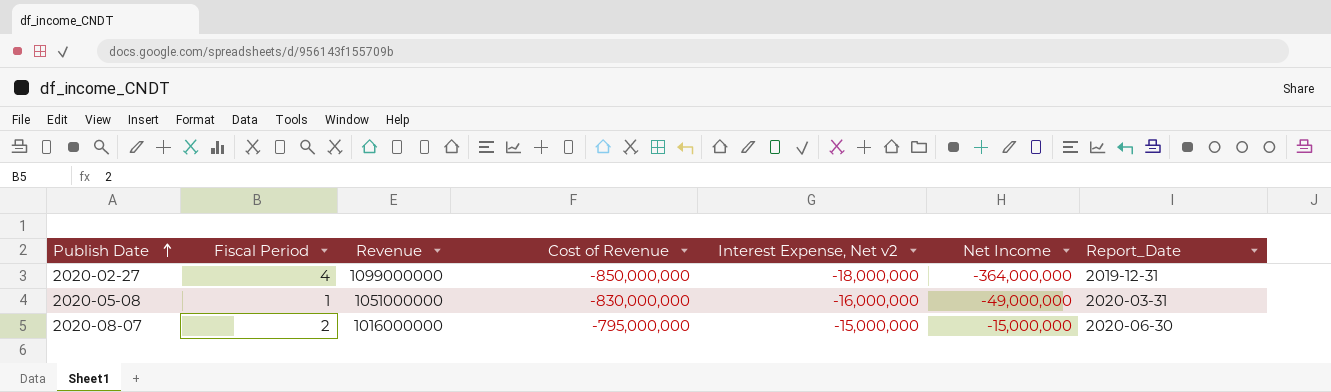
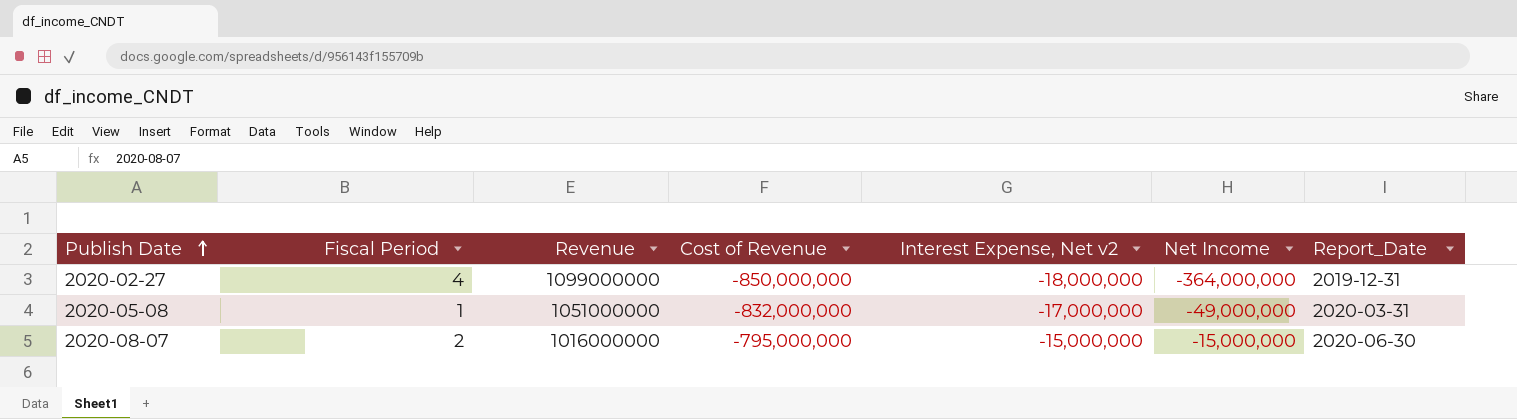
2020-05-08 | Cost of Revenue: -830,000,000 -> -832,000,000
2020-05-08 | Interest Expense, Net v2: -16,000,000 -> -17,000,000

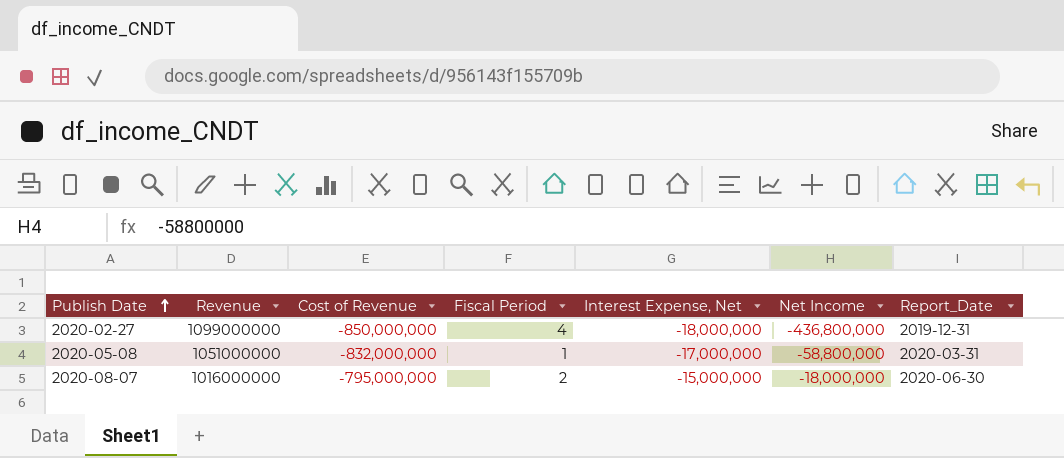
column Fiscal Period | position: 2 -> 4
column name: Interest Expense, Net v2 -> Interest Expense, Net
2020-02-27 | Net Income: -364,000,000 -> -436,800,000
2020-05-08 | Net Income: -49,000,000 -> -58,800,000
2020-08-07 | Net Income: -15,000,000 -> -18,000,000

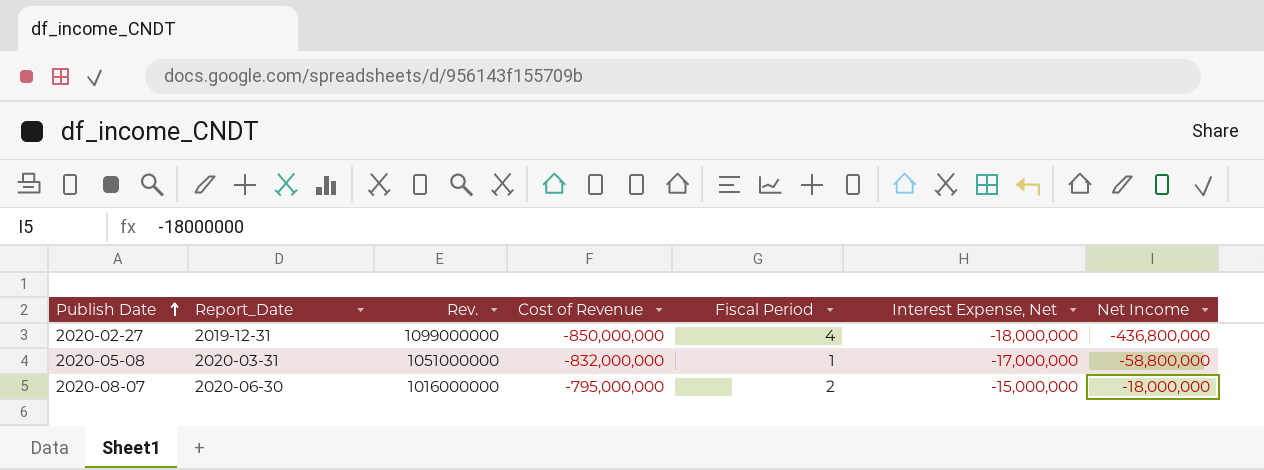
column Report_Date | position: 7 -> 2
column name: Revenue -> Rev.

